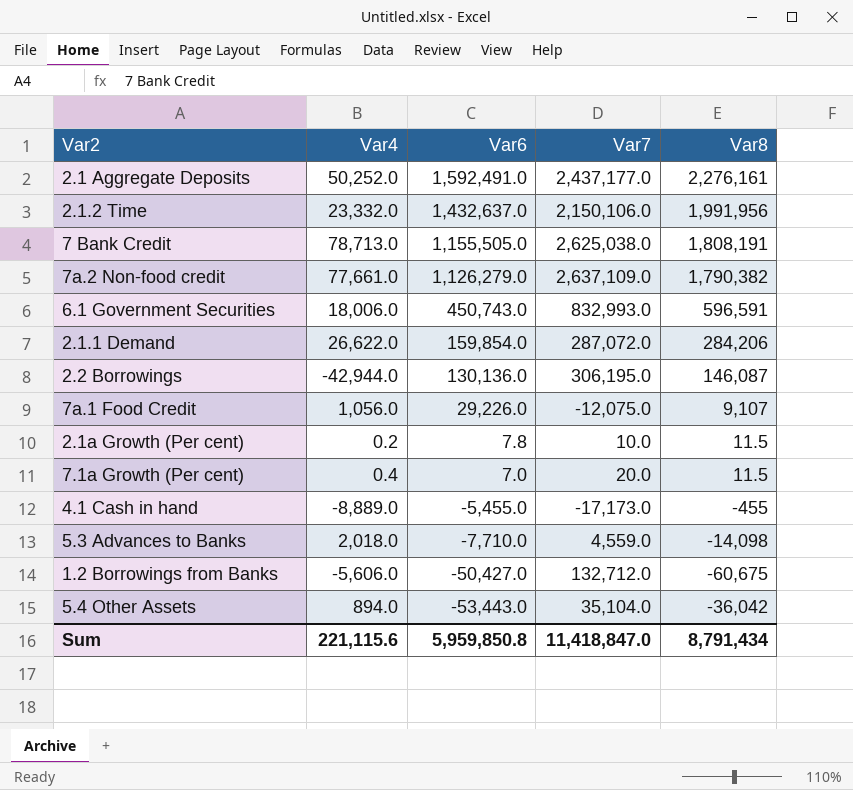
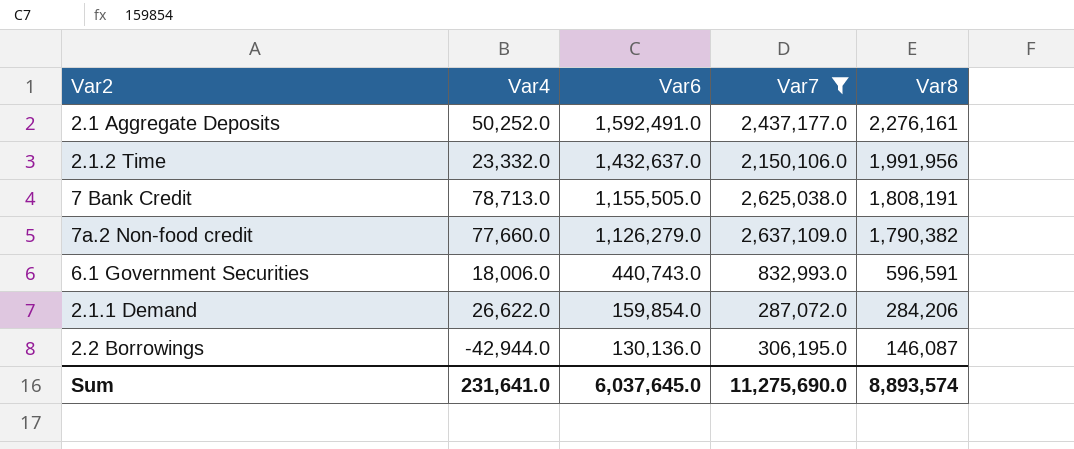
filter: none -> Var7 >= 287,072.0
7a.2 Non-food credit | Var4: 77,661.0 -> 77,660.0
6.1 Government Securities | Var6: 450,743.0 -> 440,743.0
Sum | Var4: 221,115.6 -> 231,641.0
Sum | Var6: 5,959,850.8 -> 6,037,645.0
Sum | Var7: 11,418,847.0 -> 11,275,690.0
Sum | Var8: 8,791,434 -> 8,893,574

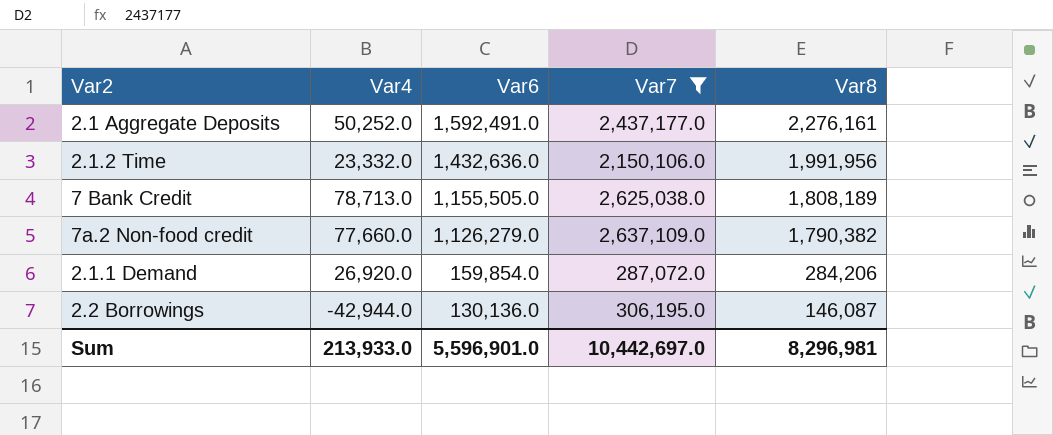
row 6.1 Government Securities: 18,006.0 | 440,743.0 | 832,993.0 | 596,591 -> none
2.1.2 Time | Var6: 1,432,637.0 -> 1,432,636.0
7 Bank Credit | Var8: 1,808,191 -> 1,808,189
2.1.1 Demand | Var4: 26,622.0 -> 26,920.0
Sum | Var4: 231,641.0 -> 213,933.0
Sum | Var6: 6,037,645.0 -> 5,596,901.0
Sum | Var7: 11,275,690.0 -> 10,442,697.0
Sum | Var8: 8,893,574 -> 8,296,981

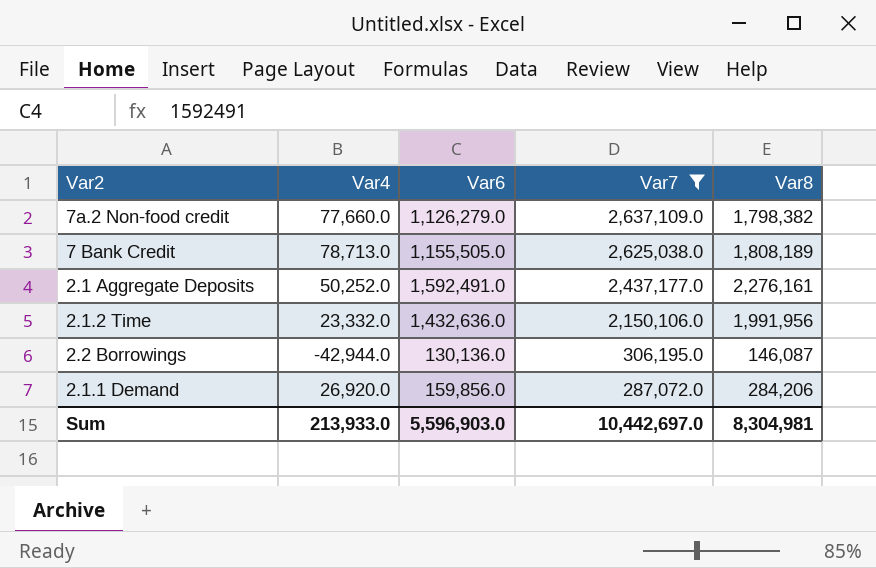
row order: Var6 descending -> Var7 descending
7a.2 Non-food credit | Var8: 1,790,382 -> 1,798,382
2.1.1 Demand | Var6: 159,854.0 -> 159,856.0
Sum | Var6: 5,596,901.0 -> 5,596,903.0
Sum | Var8: 8,296,981 -> 8,304,981

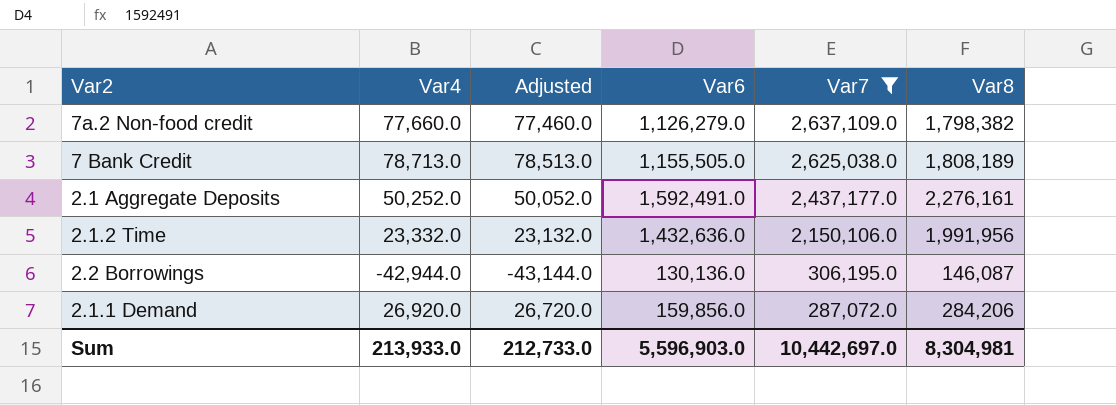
column Adjusted | formula: none -> [Var4] - 200

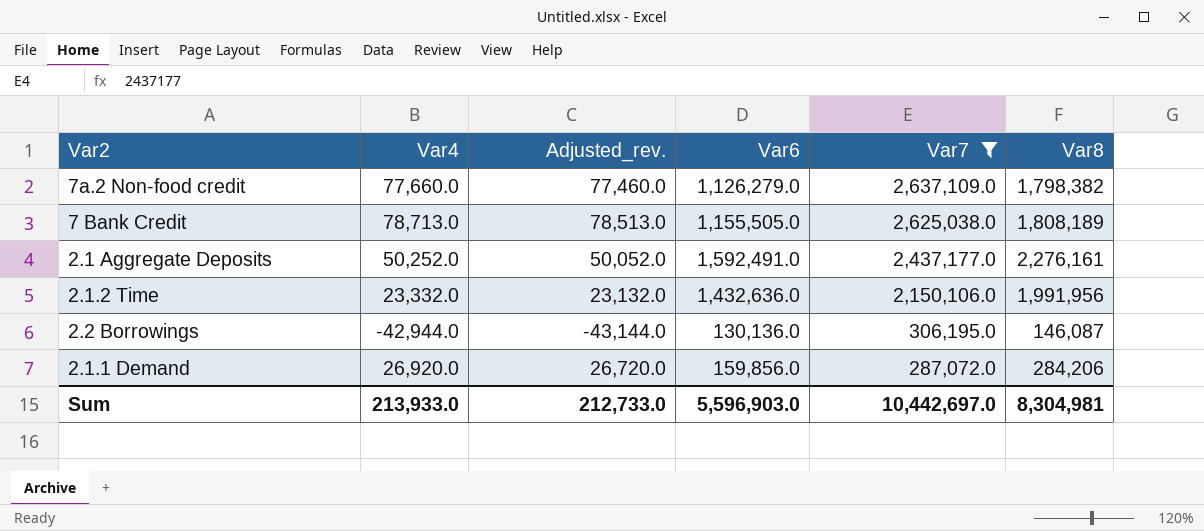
column name: Adjusted -> Adjusted_rev.

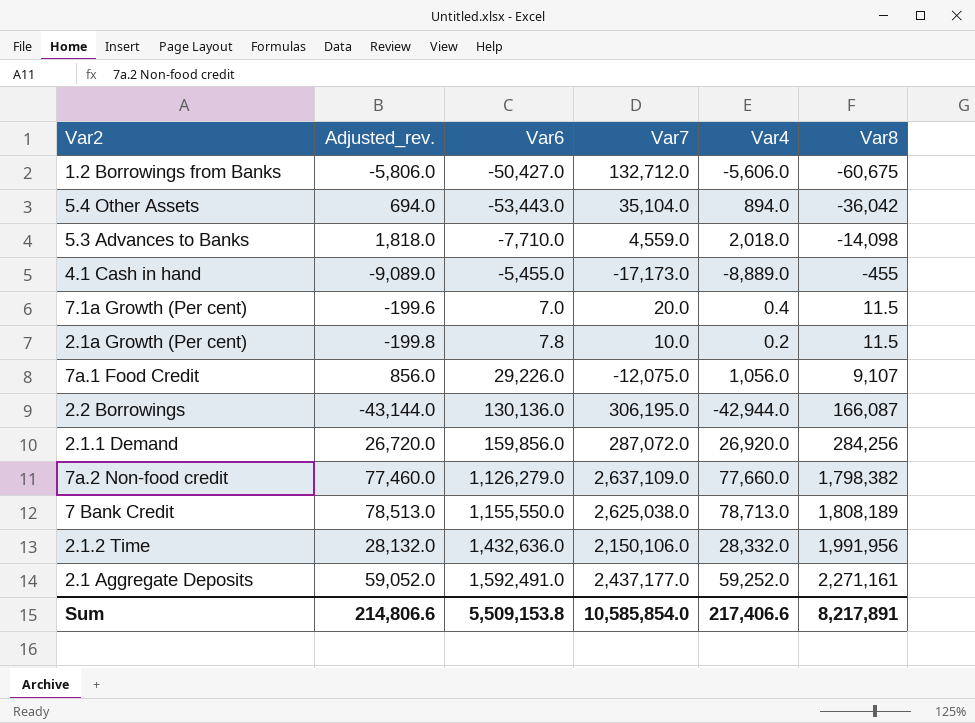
filter: Var7 >= 287,072.0 -> none
row order: Var7 descending -> Var8 ascending
column Var4 | position: 2 -> 5
2.2 Borrowings | Var8: 146,087 -> 166,087
2.1.1 Demand | Var8: 284,206 -> 284,256
7 Bank Credit | Var6: 1,155,505.0 -> 1,155,550.0
2.1.2 Time | Adjusted_rev.: 23,132.0 -> 28,132.0
2.1.2 Time | Var4: 23,332.0 -> 28,332.0
2.1 Aggregate Deposits | Adjusted_rev.: 50,052.0 -> 59,052.0
2.1 Aggregate Deposits | Var4: 50,252.0 -> 59,252.0
2.1 Aggregate Deposits | Var8: 2,276,161 -> 2,271,161
Sum | Adjusted_rev.: 212,733.0 -> 214,806.6
Sum | Var6: 5,596,903.0 -> 5,509,153.8
Sum | Var7: 10,442,697.0 -> 10,585,854.0
Sum | Var4: 213,933.0 -> 217,406.6
Sum | Var8: 8,304,981 -> 8,217,891

